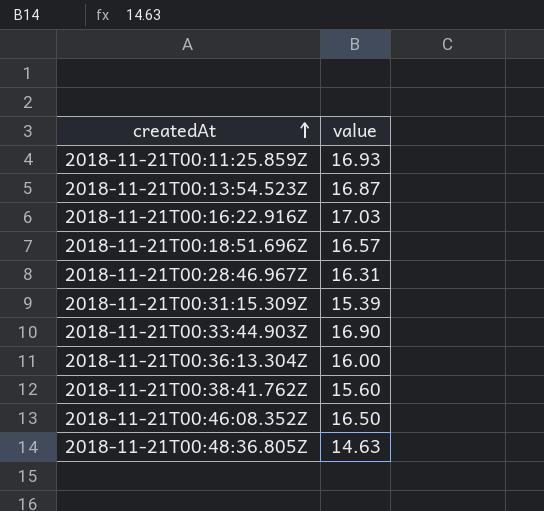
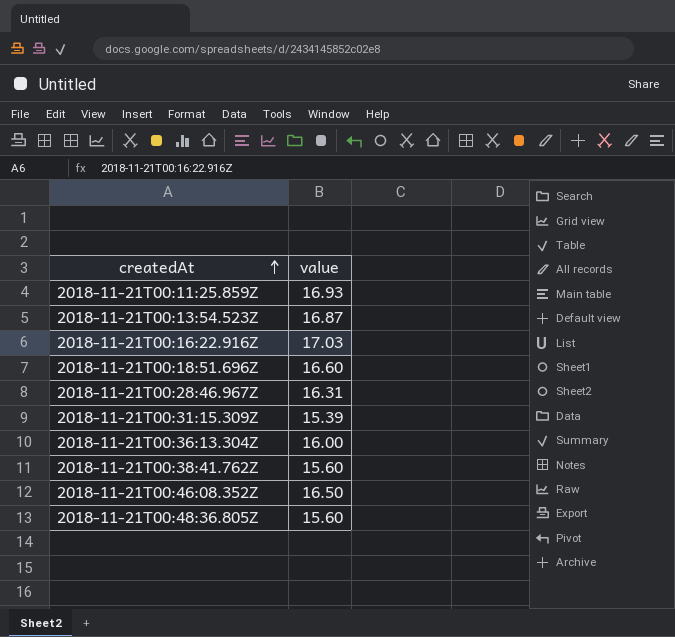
row 2018-11-21T00:33:44.903Z: 16.90 -> none
2018-11-21T00:18:51.696Z | value: 16.57 -> 16.60
2018-11-21T00:48:36.805Z | value: 14.63 -> 15.60

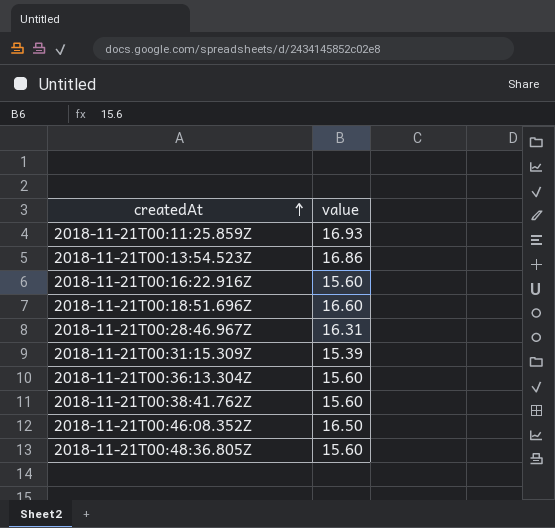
2018-11-21T00:13:54.523Z | value: 16.87 -> 16.86
2018-11-21T00:16:22.916Z | value: 17.03 -> 15.60
2018-11-21T00:36:13.304Z | value: 16.00 -> 15.60

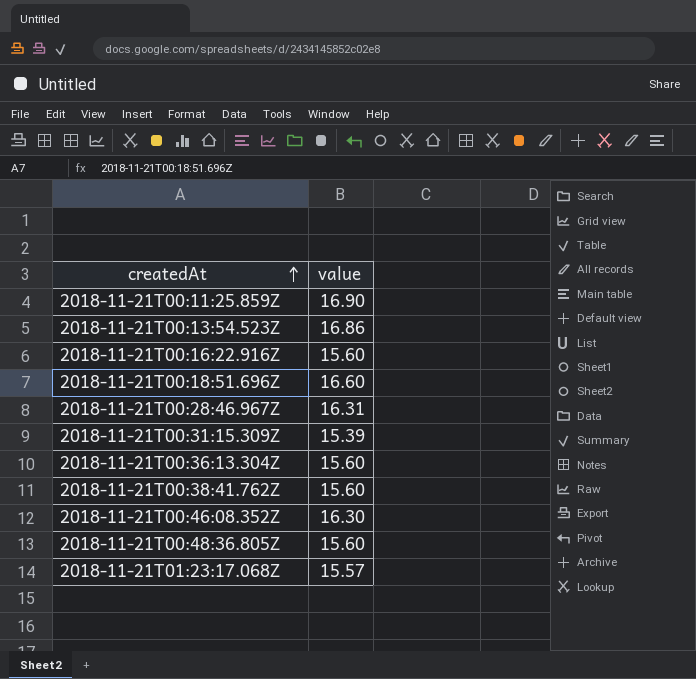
2018-11-21T00:11:25.859Z | value: 16.93 -> 16.90
2018-11-21T00:46:08.352Z | value: 16.50 -> 16.30
row 2018-11-21T01:23:17.068Z: none -> 15.57

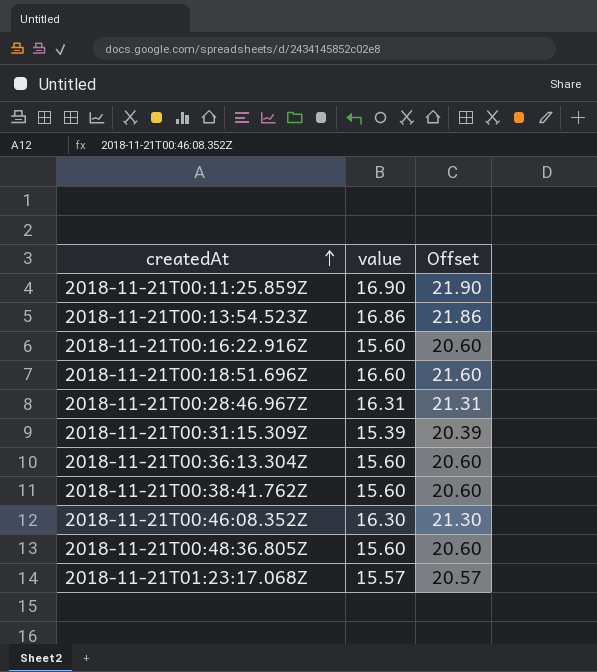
column Offset | formula: none -> [value] + 5

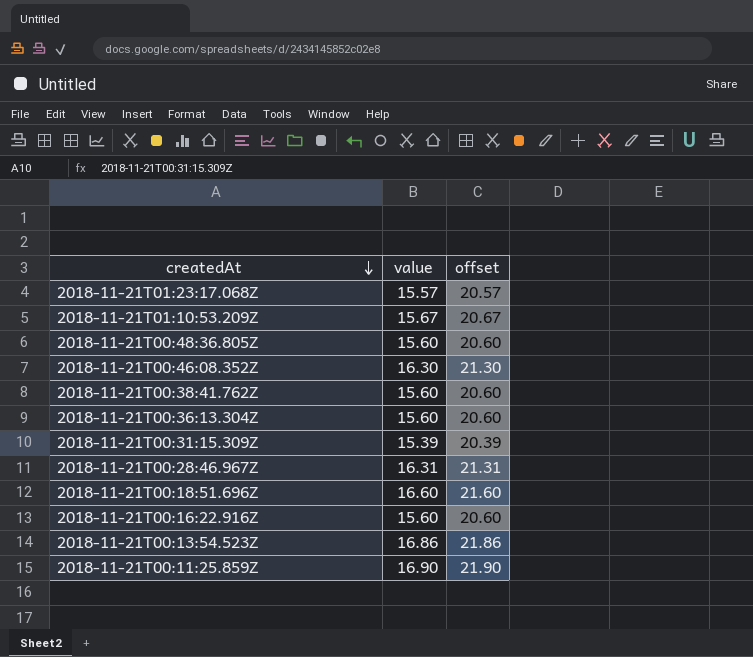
row order: createdAt ascending -> createdAt descending
column name: Offset -> offset
row 2018-11-21T01:10:53.209Z: none -> 15.67 | 20.67

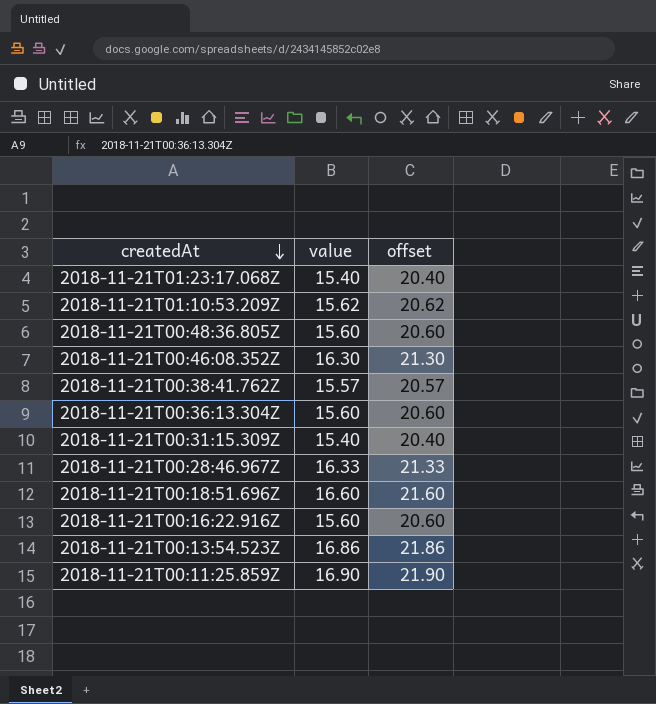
2018-11-21T01:23:17.068Z | value: 15.57 -> 15.40
2018-11-21T01:23:17.068Z | offset: 20.57 -> 20.40
2018-11-21T01:10:53.209Z | value: 15.67 -> 15.62
2018-11-21T01:10:53.209Z | offset: 20.67 -> 20.62
2018-11-21T00:38:41.762Z | value: 15.60 -> 15.57
2018-11-21T00:38:41.762Z | offset: 20.60 -> 20.57
2018-11-21T00:31:15.309Z | value: 15.39 -> 15.40
2018-11-21T00:31:15.309Z | offset: 20.39 -> 20.40
2018-11-21T00:28:46.967Z | value: 16.31 -> 16.33
2018-11-21T00:28:46.967Z | offset: 21.31 -> 21.33

